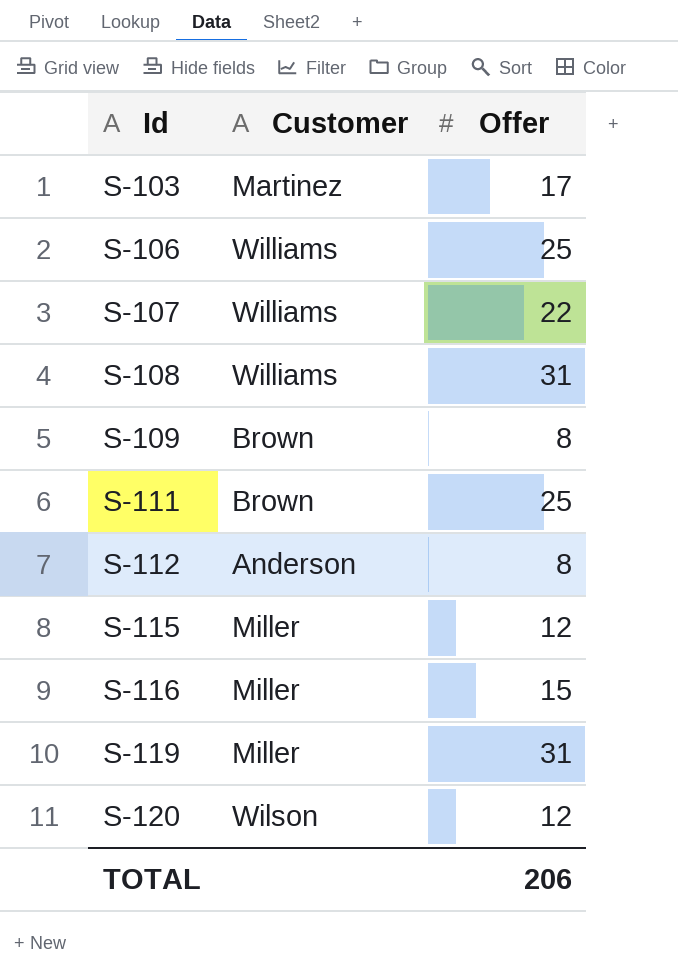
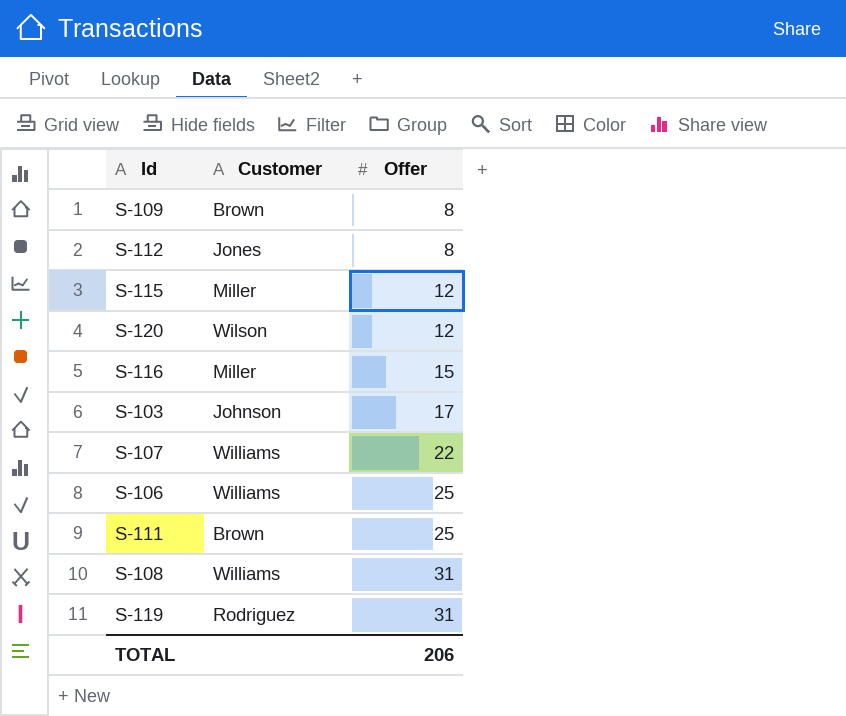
row order: Id ascending -> Offer ascending
S-112 | Customer: Anderson -> Jones
S-103 | Customer: Martinez -> Johnson
S-119 | Customer: Miller -> Rodriguez

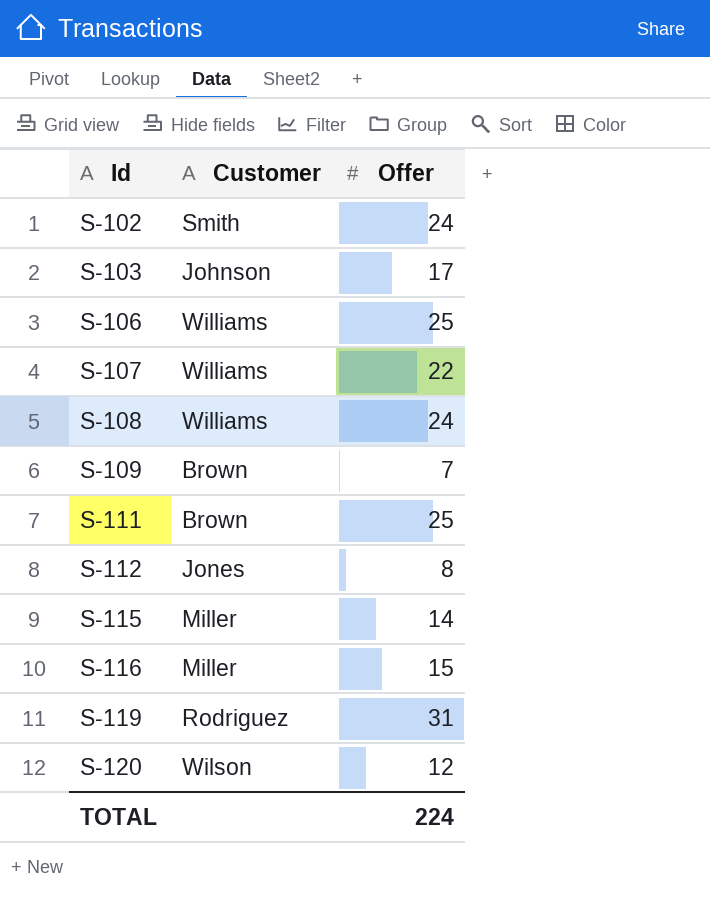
row order: Offer ascending -> Id ascending
row S-102: none -> Smith | 24
S-108 | Offer: 31 -> 24
S-109 | Offer: 8 -> 7
S-115 | Offer: 12 -> 14
TOTAL | Offer: 206 -> 224

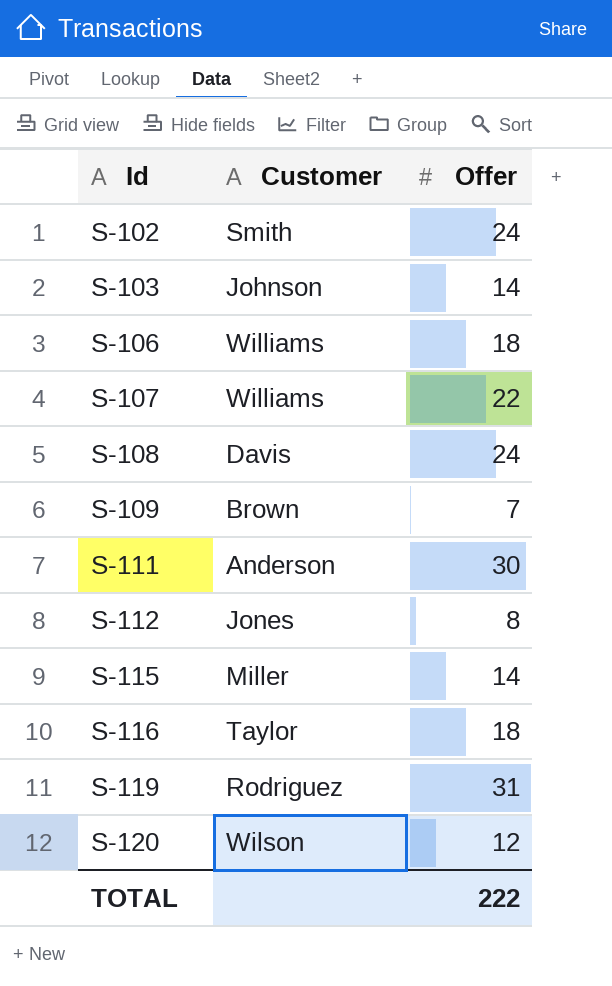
S-103 | Offer: 17 -> 14
S-106 | Offer: 25 -> 18
S-108 | Customer: Williams -> Davis
S-111 | Customer: Brown -> Anderson
S-111 | Offer: 25 -> 30
S-116 | Customer: Miller -> Taylor
S-116 | Offer: 15 -> 18
TOTAL | Offer: 224 -> 222

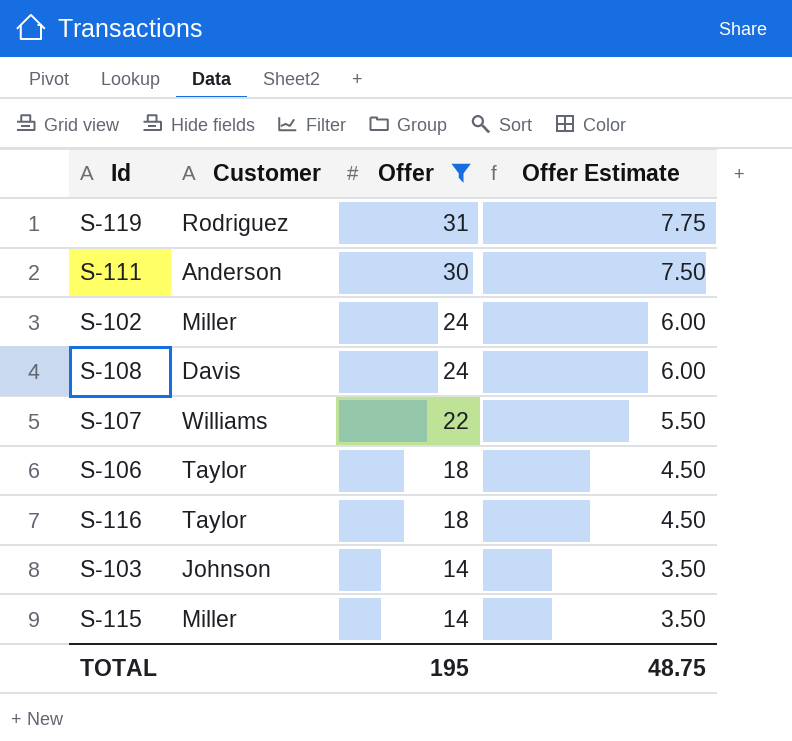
filter: none -> Offer >= 14
row order: Id ascending -> Offer descending
column Offer Estimate | formula: none -> [Offer] * 0.25
S-102 | Customer: Smith -> Miller
S-106 | Customer: Williams -> Taylor
TOTAL | Offer: 222 -> 195

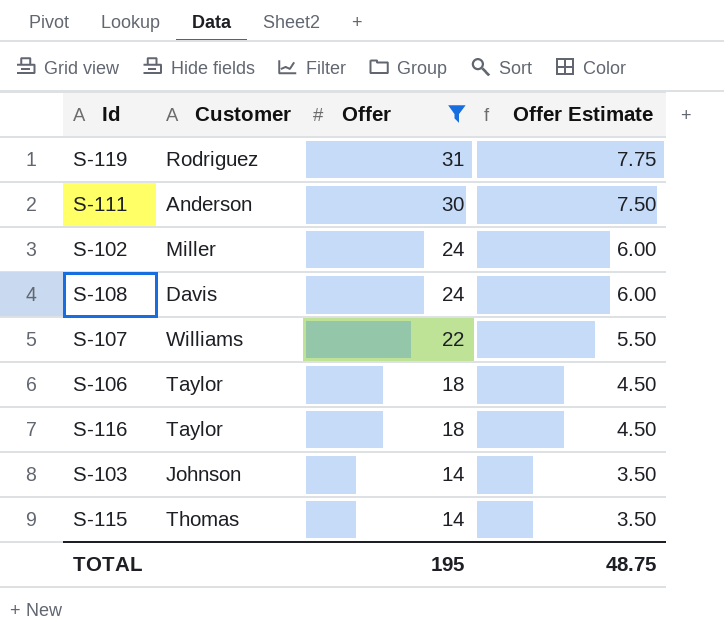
S-115 | Customer: Miller -> Thomas

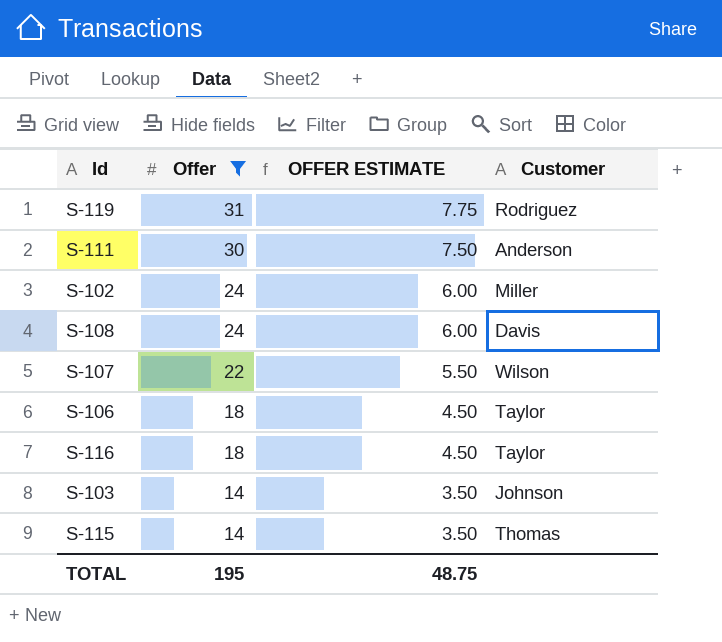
column name: Offer Estimate -> OFFER ESTIMATE
column Customer | position: 2 -> 4
S-107 | Customer: Williams -> Wilson

